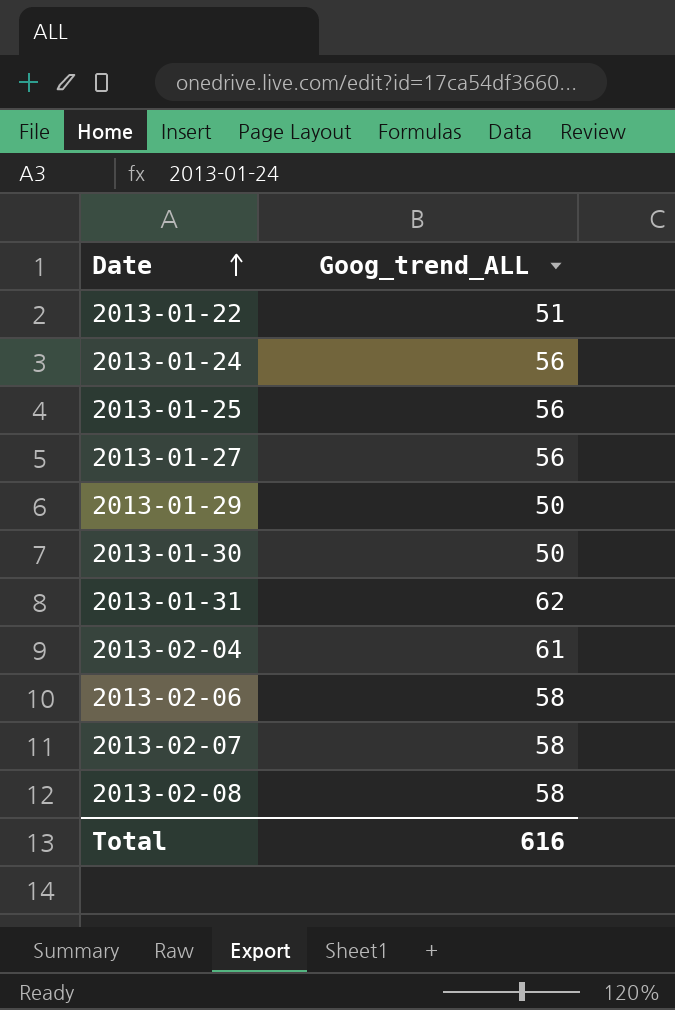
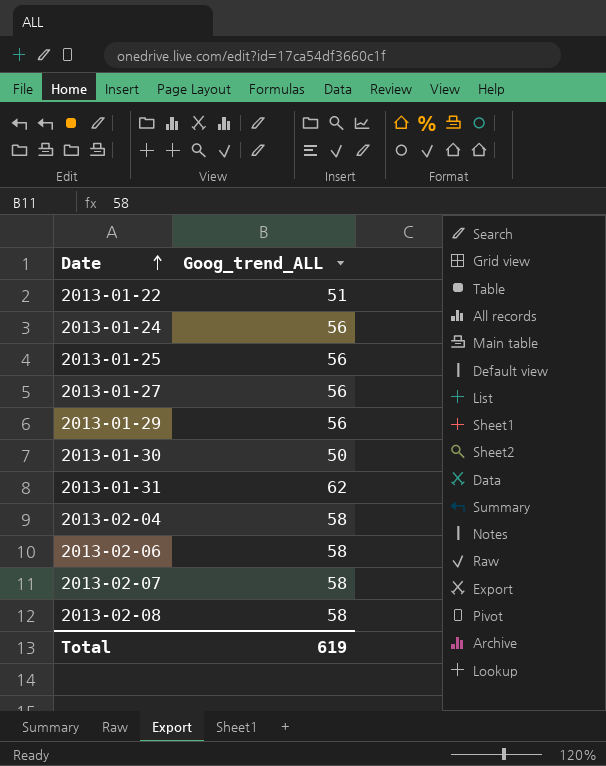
2013-01-29 | Goog_trend_ALL: 50 -> 56
2013-02-04 | Goog_trend_ALL: 61 -> 58
Total | Goog_trend_ALL: 616 -> 619

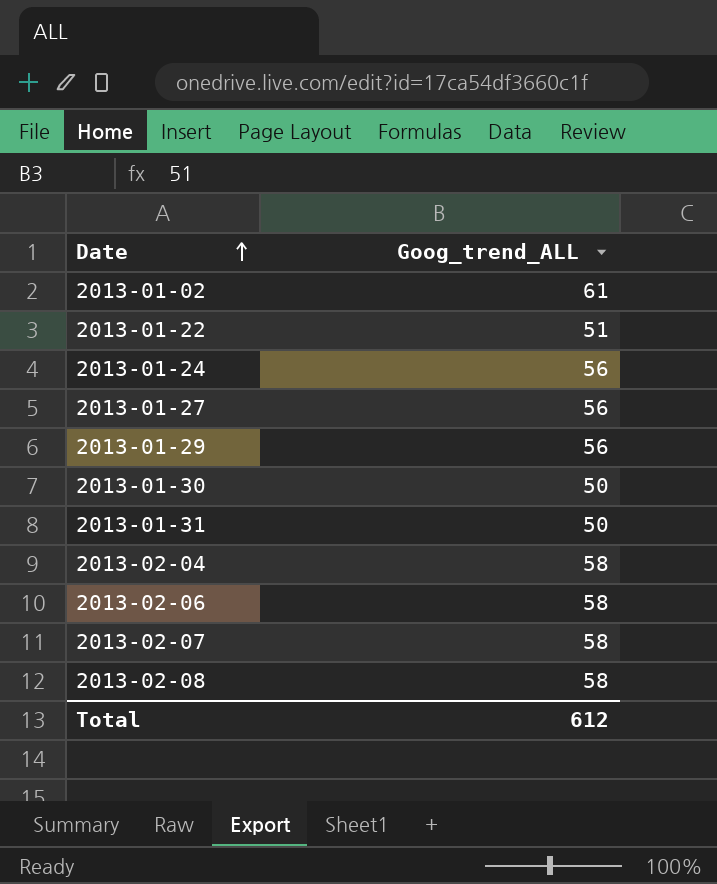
row 2013-01-25: 56 -> none
row 2013-01-02: none -> 61
2013-01-31 | Goog_trend_ALL: 62 -> 50
Total | Goog_trend_ALL: 619 -> 612

